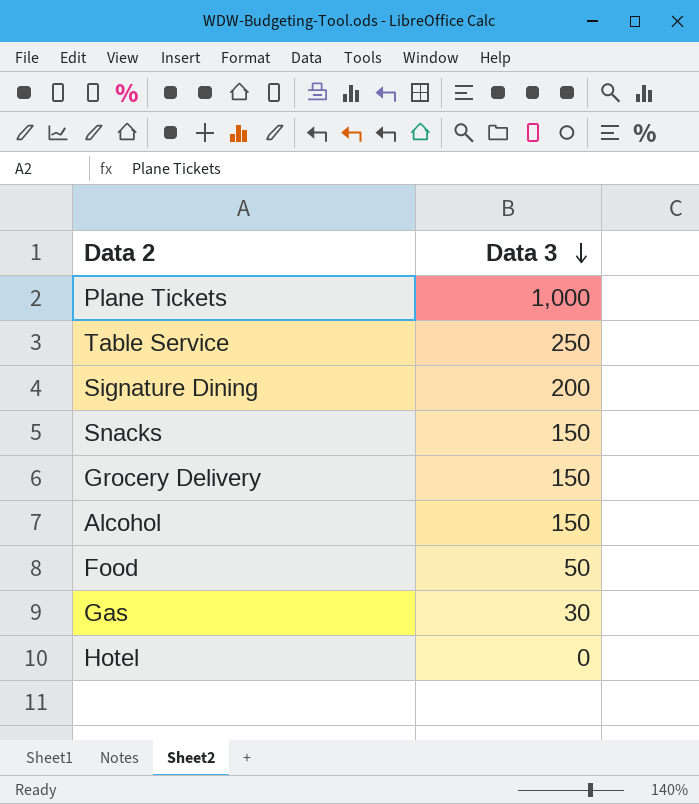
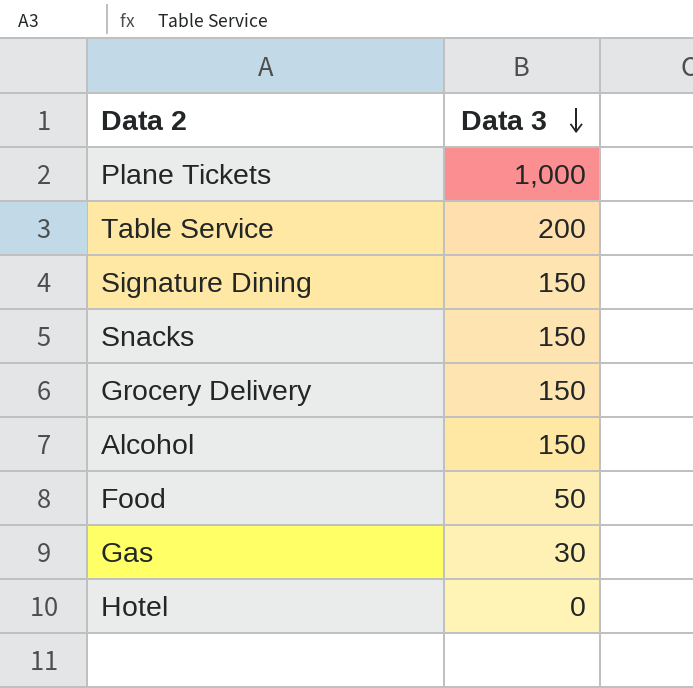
Table Service | Data 3: 250 -> 200
Signature Dining | Data 3: 200 -> 150

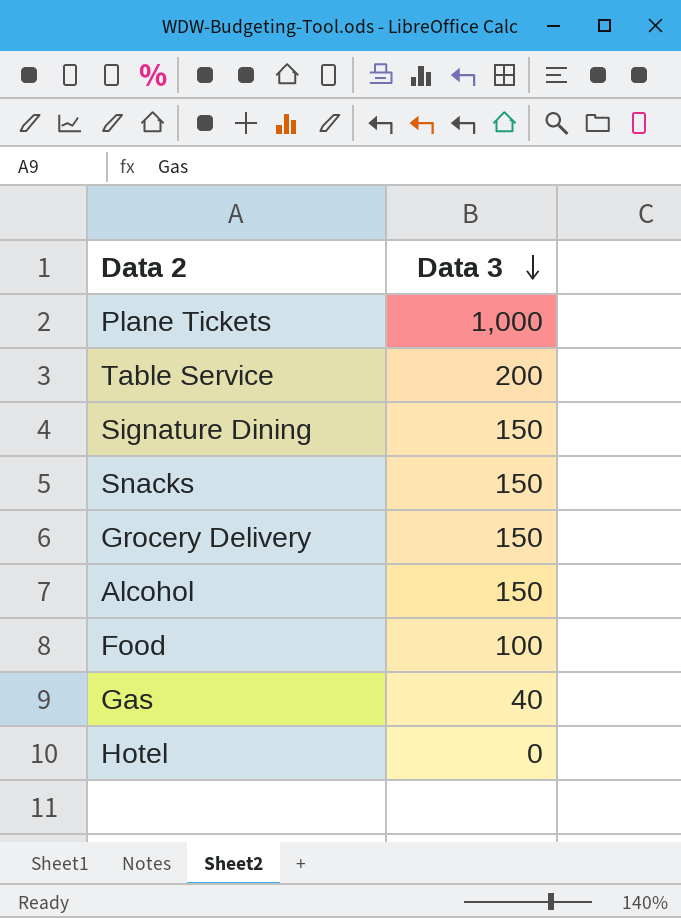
Food | Data 3: 50 -> 100
Gas | Data 3: 30 -> 40

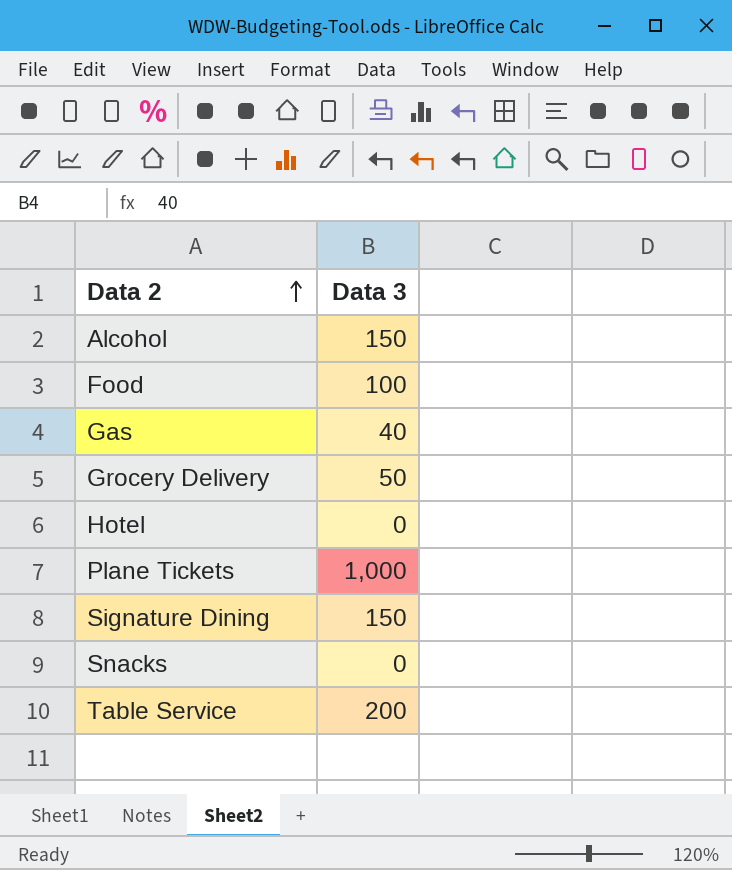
row order: Data 3 descending -> Data 2 ascending
Grocery Delivery | Data 3: 150 -> 50
Snacks | Data 3: 150 -> 0

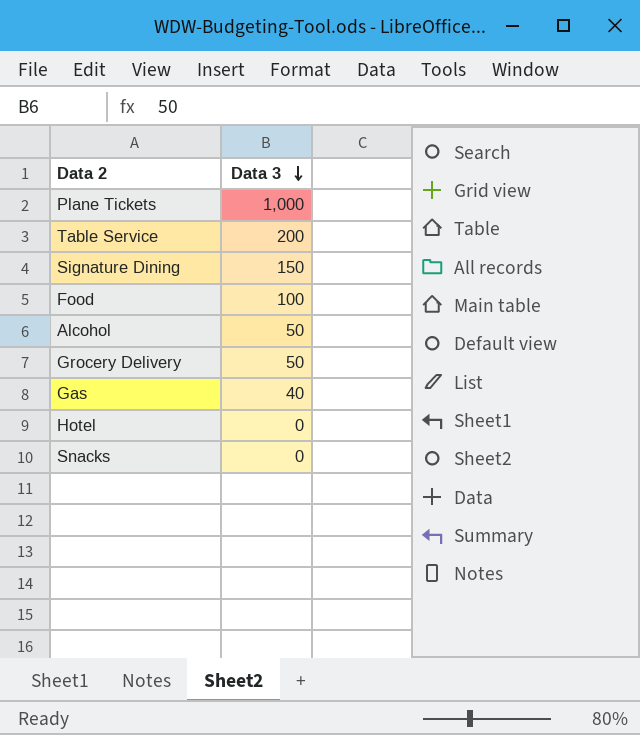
row order: Data 2 ascending -> Data 3 descending
Alcohol | Data 3: 150 -> 50

